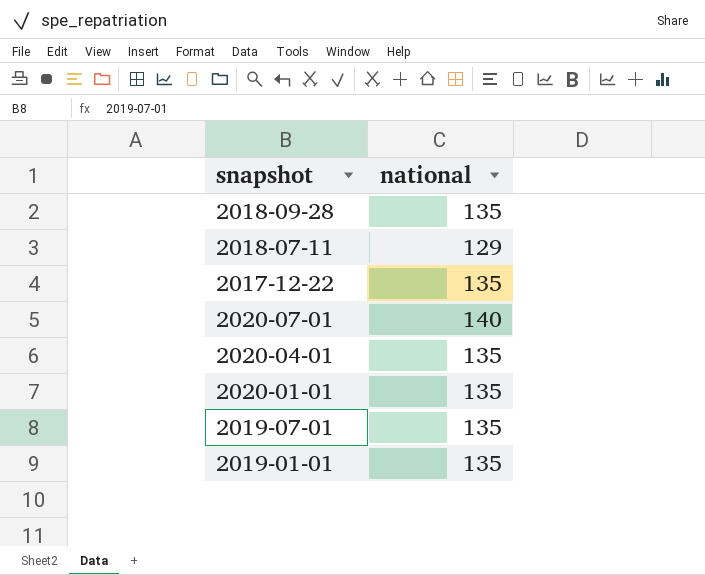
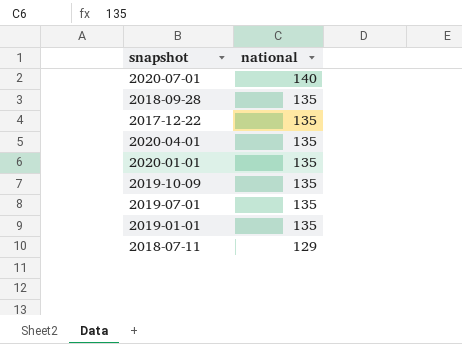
row order: none -> national descending
row 2019-10-09: none -> 135

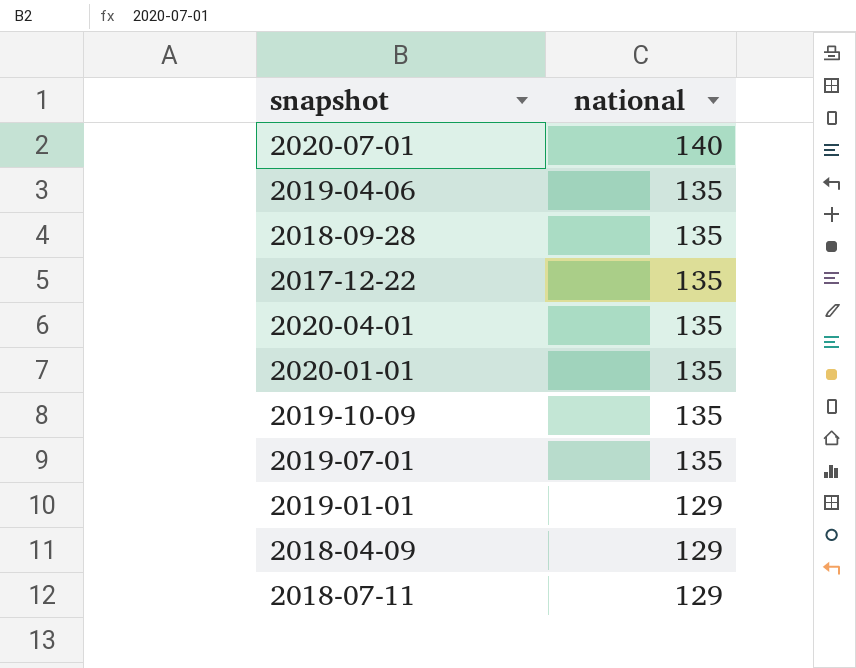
row 2019-04-06: none -> 135
2019-01-01 | national: 135 -> 129
row 2018-04-09: none -> 129

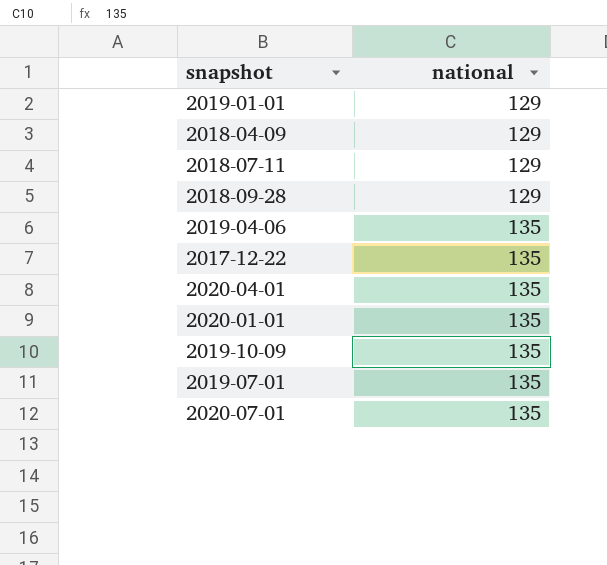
row order: national descending -> national ascending
2018-09-28 | national: 135 -> 129
2020-07-01 | national: 140 -> 135

